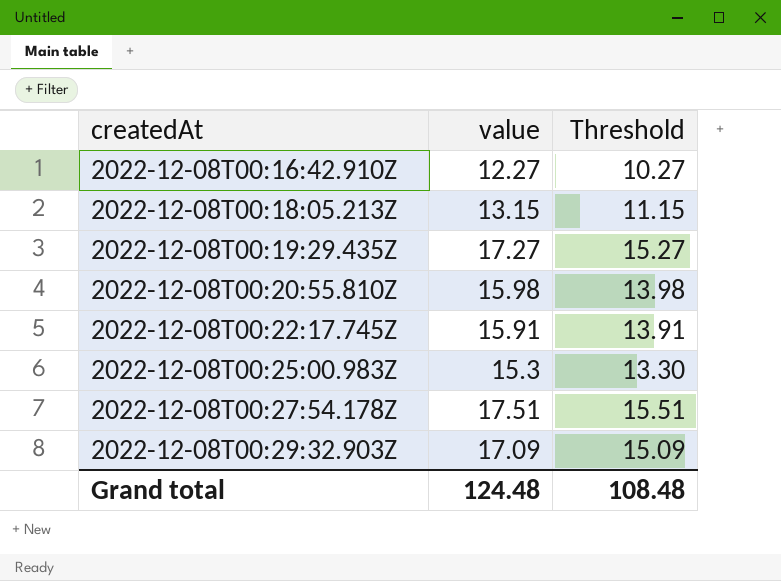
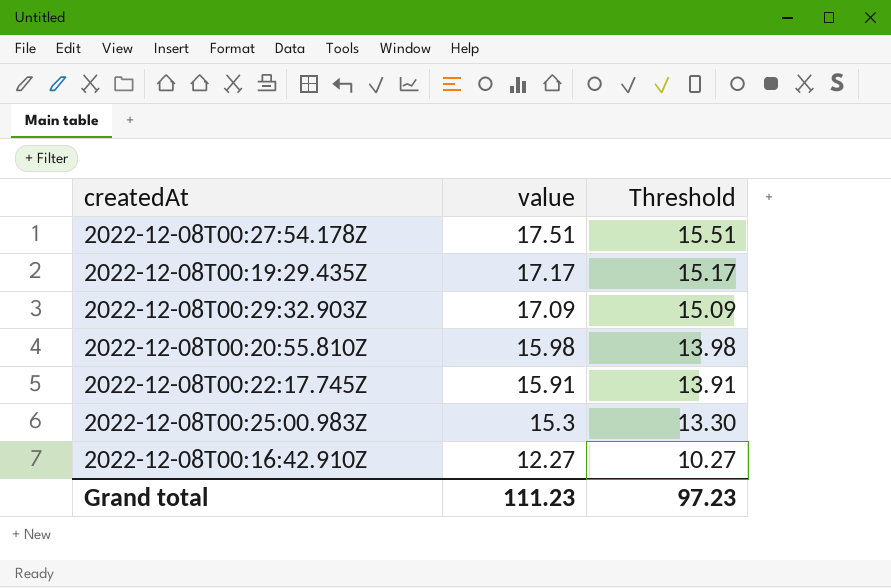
row order: createdAt ascending -> value descending
row 2022-12-08T00:18:05.213Z: 13.15 | 11.15 -> none
2022-12-08T00:19:29.435Z | value: 17.27 -> 17.17
2022-12-08T00:19:29.435Z | Threshold: 15.27 -> 15.17
Grand total | value: 124.48 -> 111.23
Grand total | Threshold: 108.48 -> 97.23

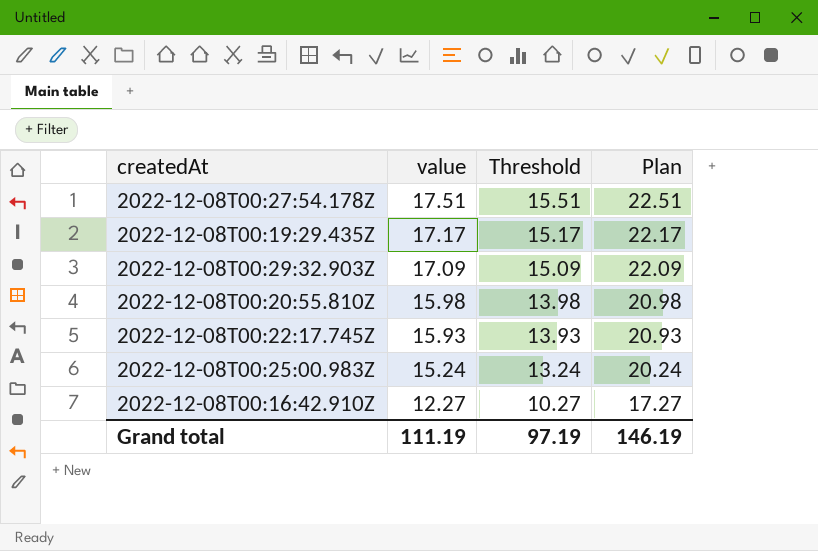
column Plan | formula: none -> [value] + 5
2022-12-08T00:22:17.745Z | value: 15.91 -> 15.93
2022-12-08T00:22:17.745Z | Threshold: 13.91 -> 13.93
2022-12-08T00:25:00.983Z | value: 15.3 -> 15.24
2022-12-08T00:25:00.983Z | Threshold: 13.30 -> 13.24
Grand total | value: 111.23 -> 111.19
Grand total | Threshold: 97.23 -> 97.19

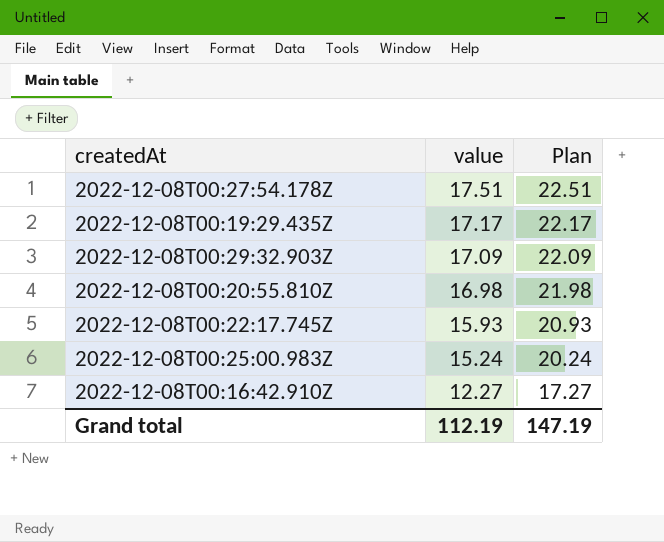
column Threshold | formula: [value] - 2 -> none
2022-12-08T00:20:55.810Z | value: 15.98 -> 16.98
2022-12-08T00:20:55.810Z | Plan: 20.98 -> 21.98
Grand total | value: 111.19 -> 112.19
Grand total | Plan: 146.19 -> 147.19

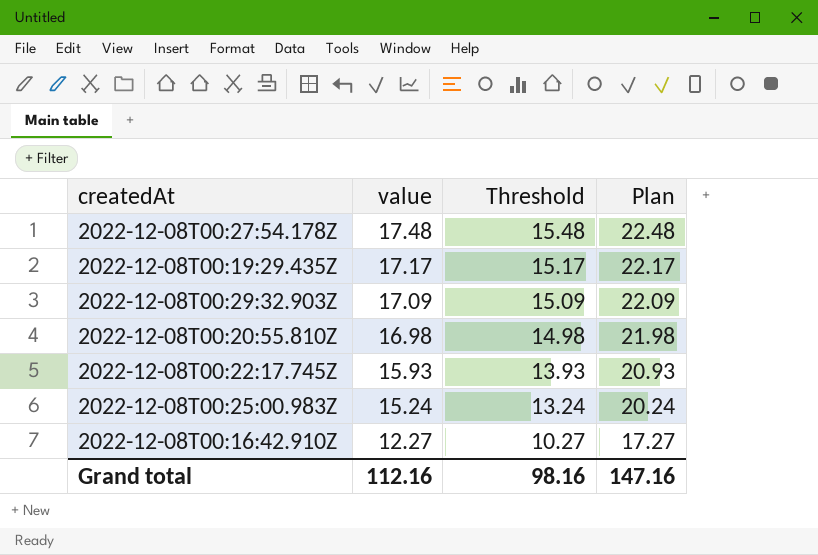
column Threshold | formula: none -> [value] - 2
2022-12-08T00:27:54.178Z | value: 17.51 -> 17.48
2022-12-08T00:27:54.178Z | Plan: 22.51 -> 22.48
Grand total | value: 112.19 -> 112.16
Grand total | Plan: 147.19 -> 147.16

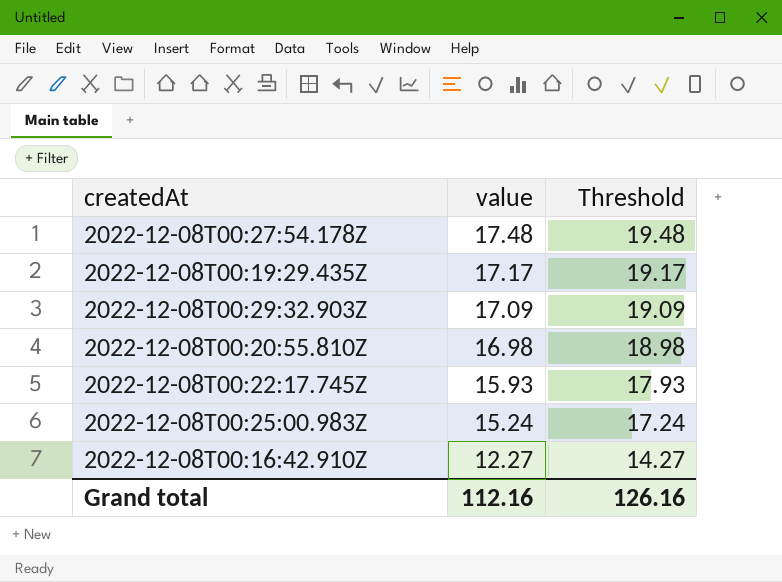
column Plan | formula: [value] + 5 -> none
column Threshold | formula: [value] - 2 -> [value] + 2
Grand total | Threshold: 98.16 -> 126.16

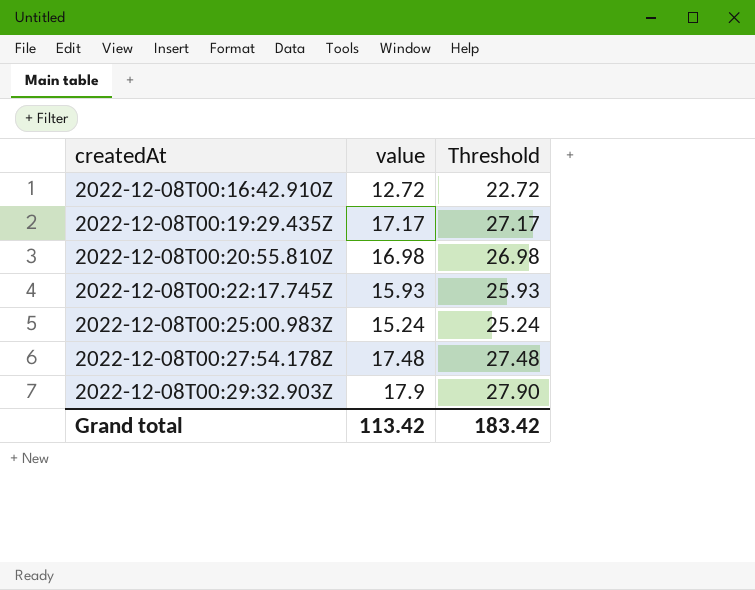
row order: value descending -> createdAt ascending
column Threshold | formula: [value] + 2 -> [value] + 10
2022-12-08T00:16:42.910Z | value: 12.27 -> 12.72
2022-12-08T00:29:32.903Z | value: 17.09 -> 17.9
Grand total | value: 112.16 -> 113.42
Grand total | Threshold: 126.16 -> 183.42

